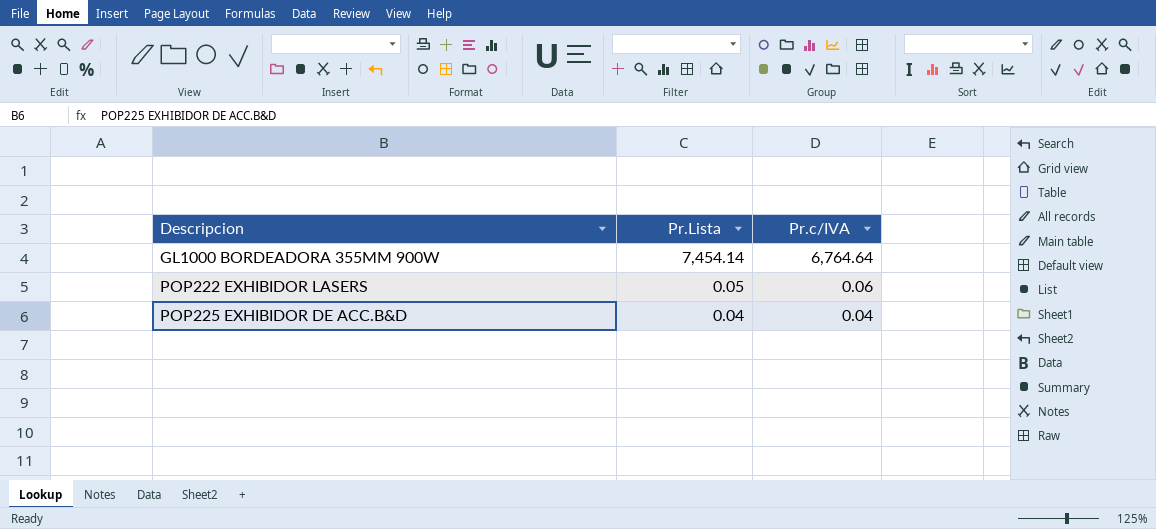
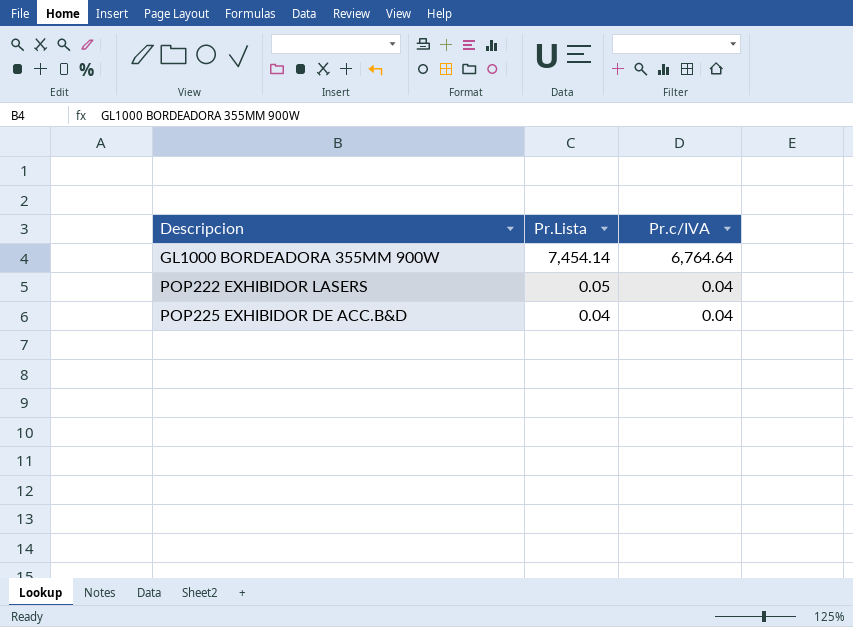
POP222 EXHIBIDOR LASERS | Pr.c/IVA: 0.06 -> 0.04

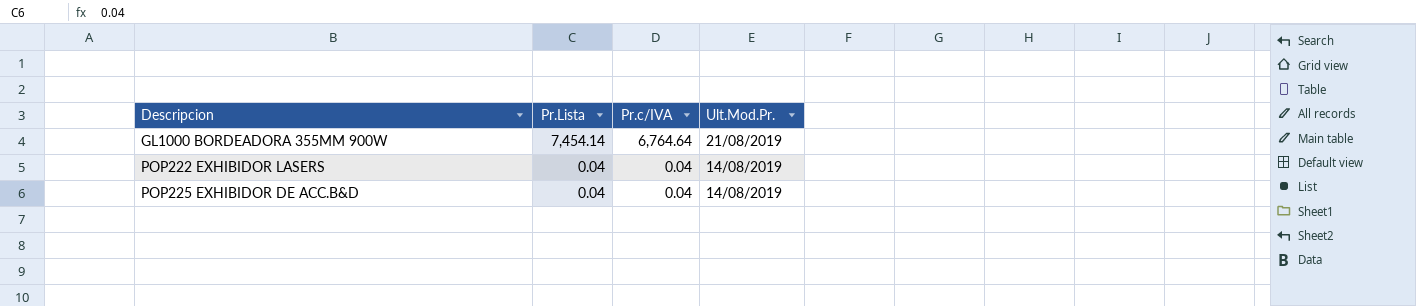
column Ult.Mod.Pr. | position: none -> 4
POP222 EXHIBIDOR LASERS | Pr.Lista: 0.05 -> 0.04

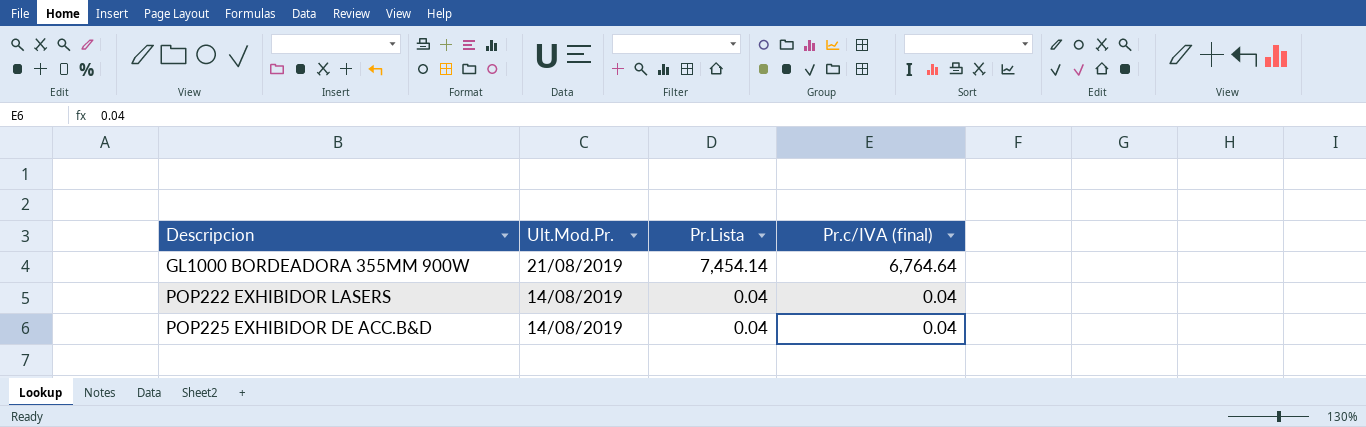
column Ult.Mod.Pr. | position: 4 -> 2
column name: Pr.c/IVA -> Pr.c/IVA (final)

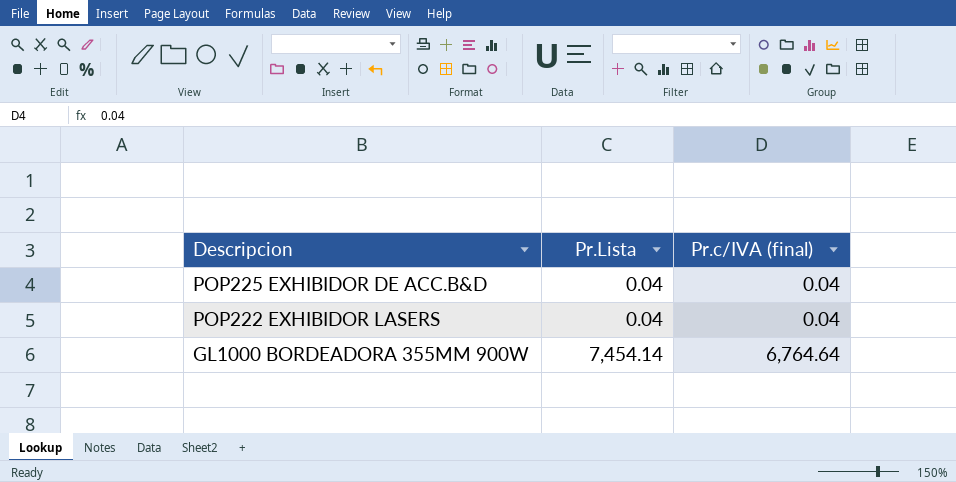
row order: Descripcion ascending -> Descripcion descending
column Ult.Mod.Pr. | position: 2 -> none

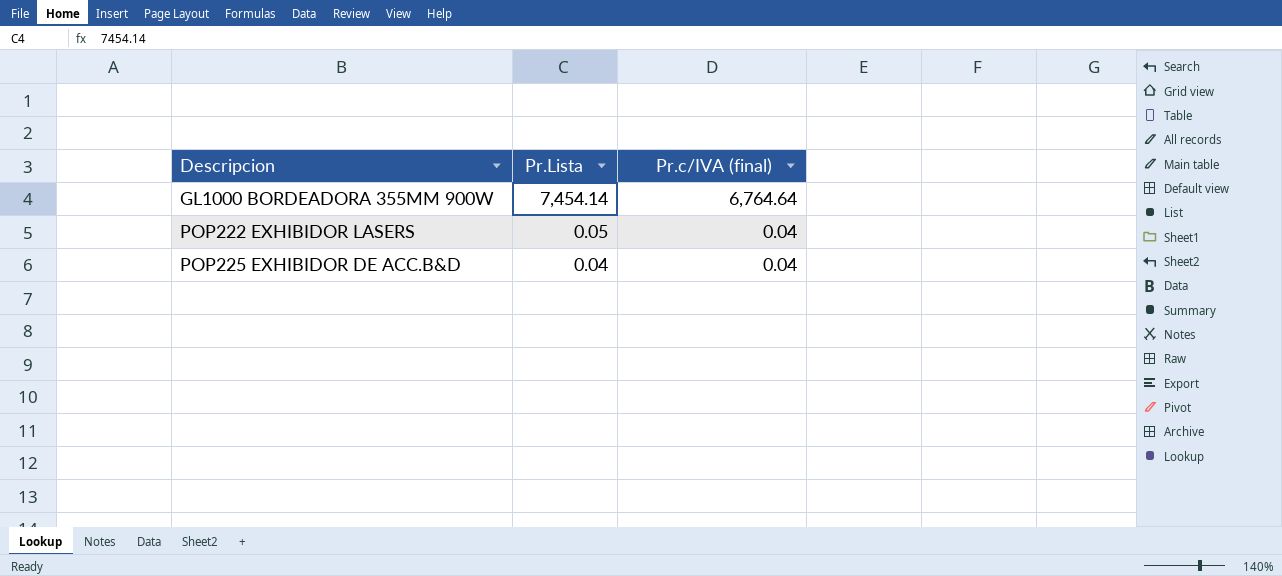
row order: Descripcion descending -> Descripcion ascending
POP222 EXHIBIDOR LASERS | Pr.Lista: 0.04 -> 0.05

